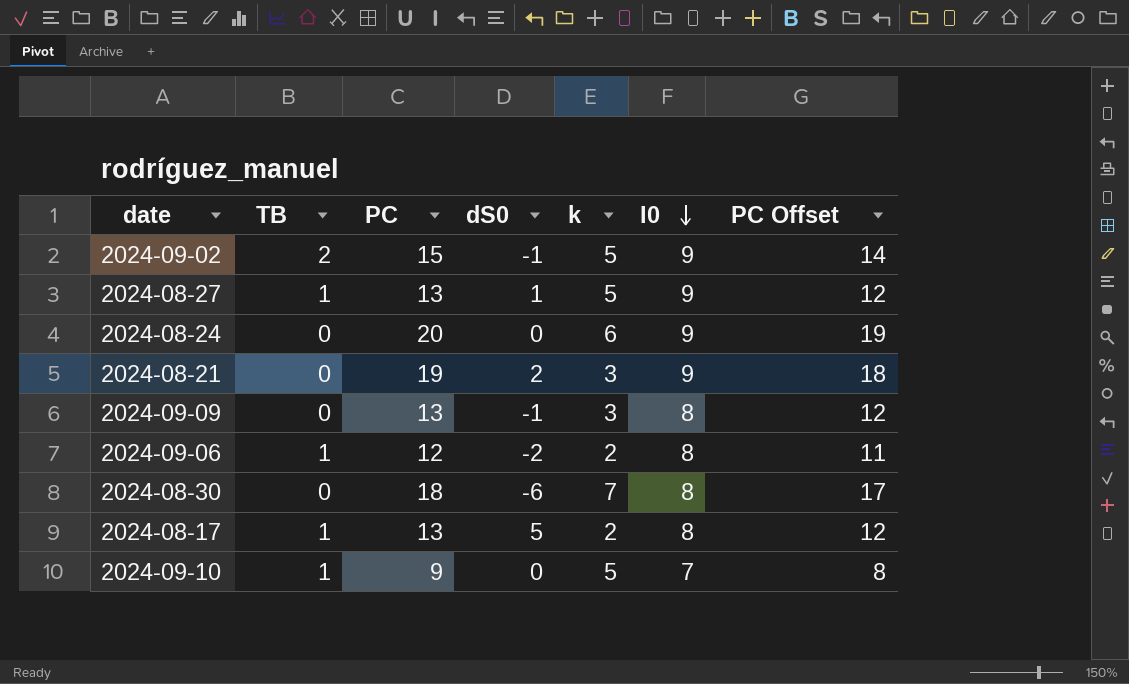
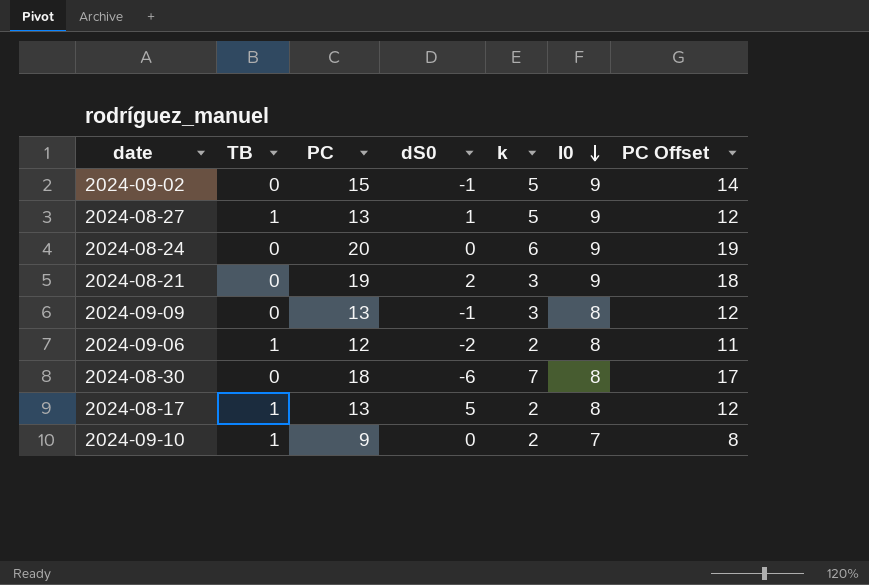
2024-09-02 | TB: 2 -> 0
2024-09-10 | k: 5 -> 2

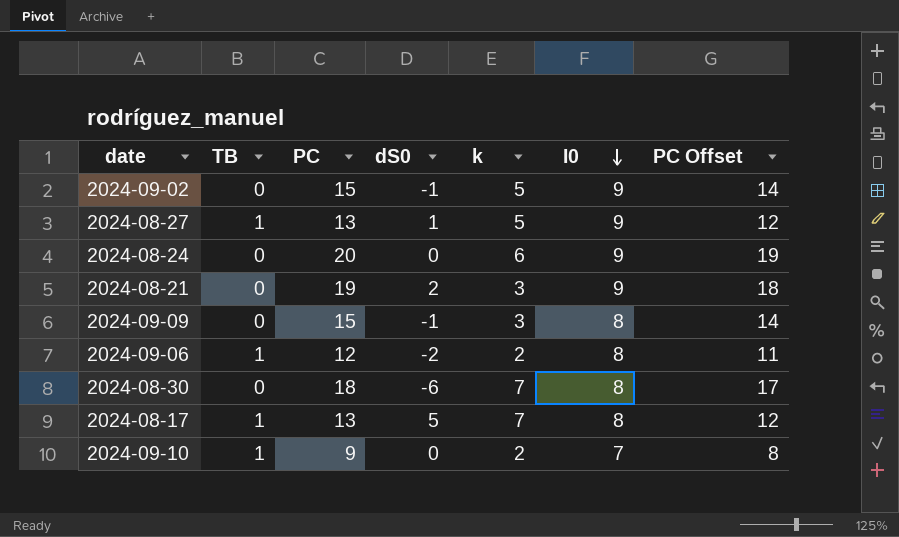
2024-09-09 | PC: 13 -> 15
2024-09-09 | PC Offset: 12 -> 14
2024-08-17 | k: 2 -> 7

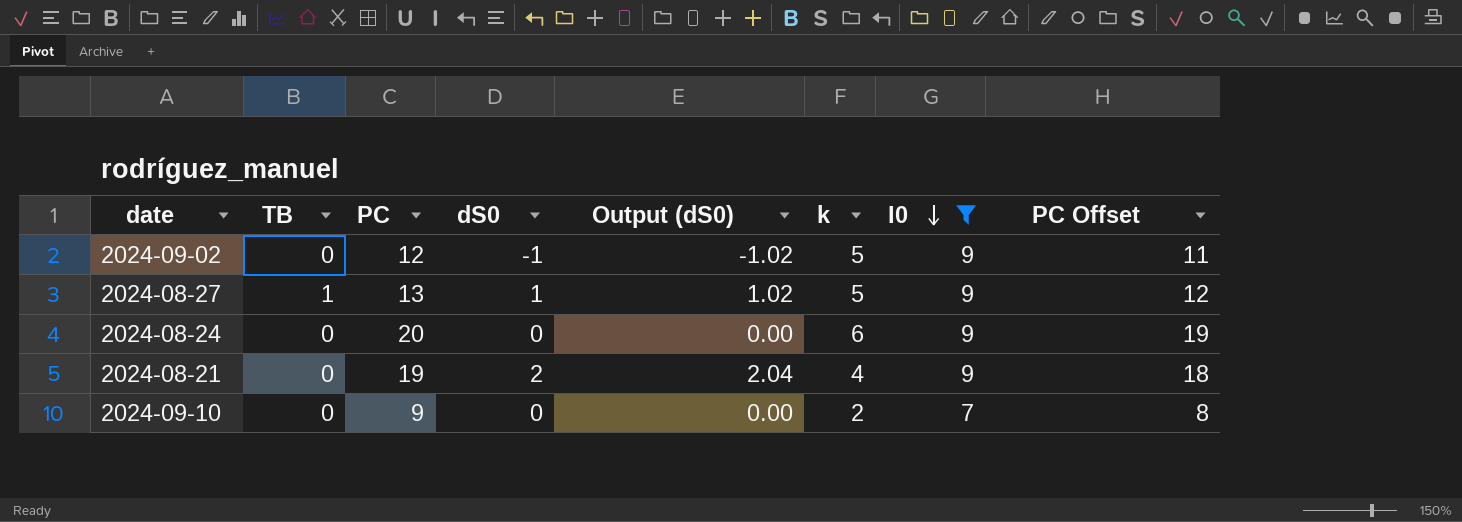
filter: none -> I0 != 8
column Output (dS0) | formula: none -> [dS0] * 1.02
2024-09-02 | PC: 15 -> 12
2024-09-02 | PC Offset: 14 -> 11
2024-08-21 | k: 3 -> 4
2024-09-10 | TB: 1 -> 0

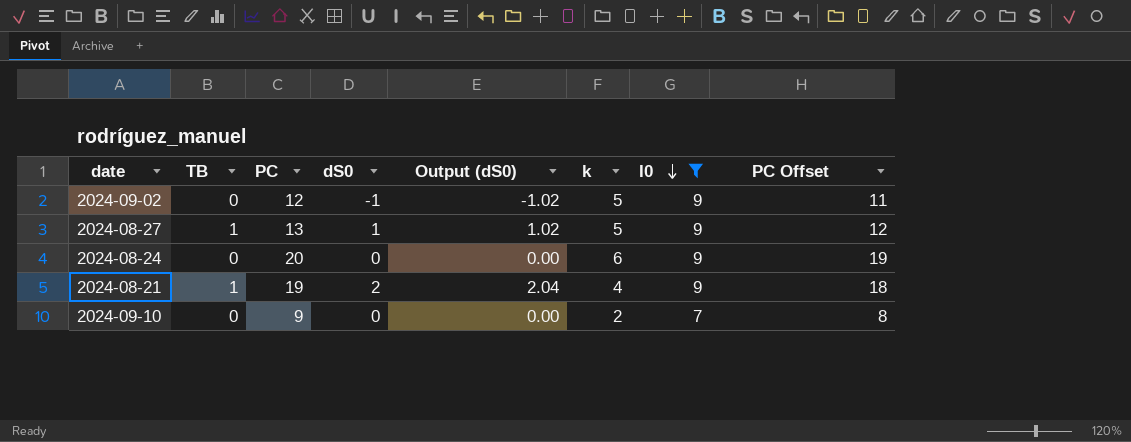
2024-08-21 | TB: 0 -> 1

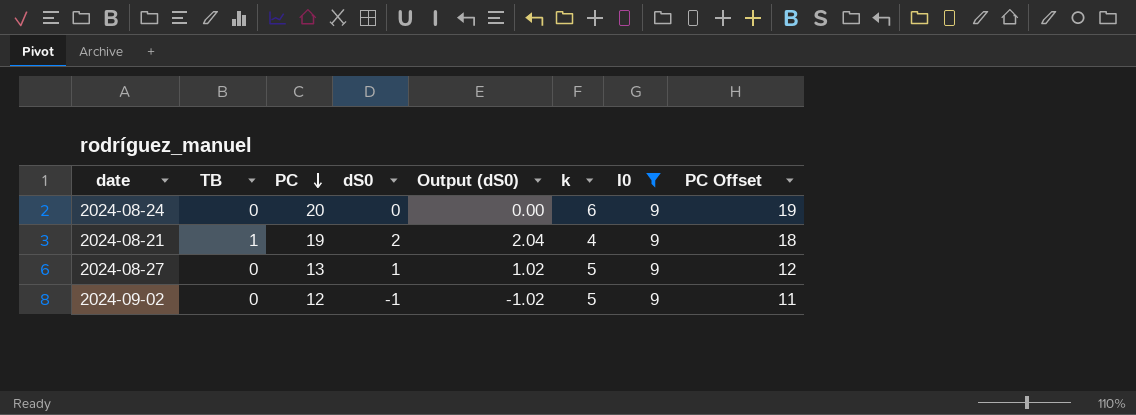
row order: I0 descending -> PC descending
row 2024-09-10: 0 | 9 | 0 | 0.00 | 2 | 7 | 8 -> none
2024-08-27 | TB: 1 -> 0

